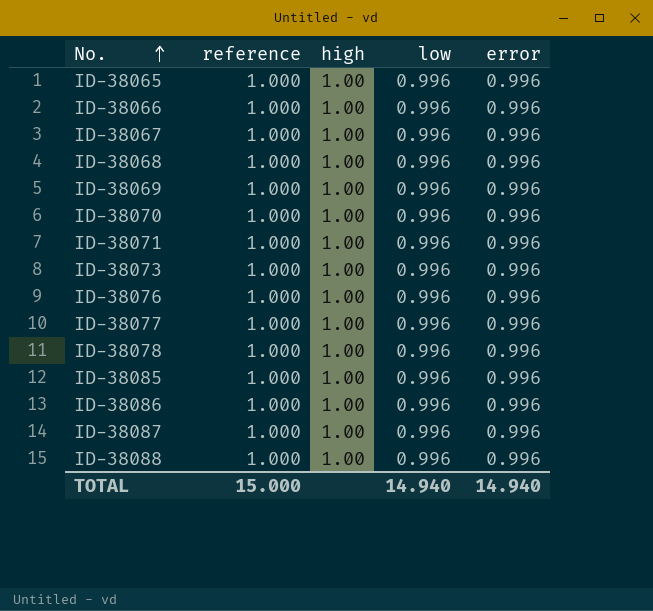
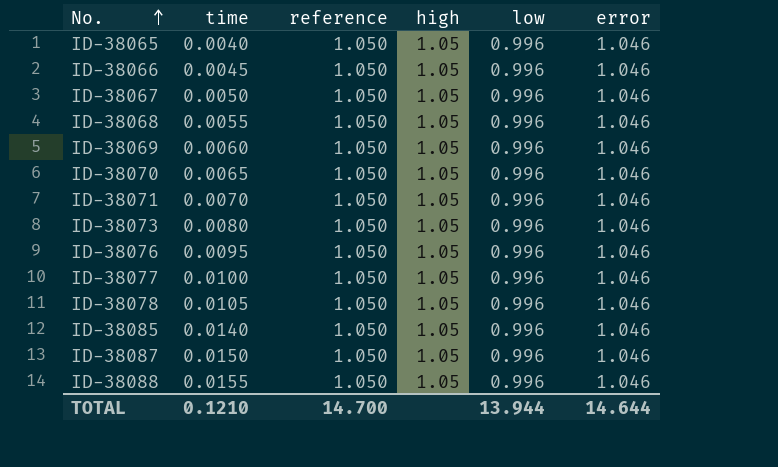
column time | position: none -> 2
row ID-38086: 1.000 | 1.00 | 0.996 | 0.996 -> none
ID-38065 | reference: 1.000 -> 1.050
ID-38065 | high: 1.00 -> 1.05
ID-38065 | error: 0.996 -> 1.046
ID-38066 | reference: 1.000 -> 1.050
ID-38066 | high: 1.00 -> 1.05
ID-38066 | error: 0.996 -> 1.046
ID-38067 | reference: 1.000 -> 1.050
ID-38067 | high: 1.00 -> 1.05
ID-38067 | error: 0.996 -> 1.046
ID-38068 | reference: 1.000 -> 1.050
ID-38068 | high: 1.00 -> 1.05
ID-38068 | error: 0.996 -> 1.046
ID-38069 | reference: 1.000 -> 1.050
ID-38069 | high: 1.00 -> 1.05
ID-38069 | error: 0.996 -> 1.046
ID-38070 | reference: 1.000 -> 1.050
ID-38070 | high: 1.00 -> 1.05
ID-38070 | error: 0.996 -> 1.046
ID-38071 | reference: 1.000 -> 1.050
ID-38071 | high: 1.00 -> 1.05
ID-38071 | error: 0.996 -> 1.046
ID-38073 | reference: 1.000 -> 1.050
ID-38073 | high: 1.00 -> 1.05
ID-38073 | error: 0.996 -> 1.046
ID-38076 | reference: 1.000 -> 1.050
ID-38076 | high: 1.00 -> 1.05
ID-38076 | error: 0.996 -> 1.046
ID-38077 | reference: 1.000 -> 1.050
ID-38077 | high: 1.00 -> 1.05
ID-38077 | error: 0.996 -> 1.046
ID-38078 | reference: 1.000 -> 1.050
ID-38078 | high: 1.00 -> 1.05
ID-38078 | error: 0.996 -> 1.046
ID-38085 | reference: 1.000 -> 1.050
ID-38085 | high: 1.00 -> 1.05
ID-38085 | error: 0.996 -> 1.046
ID-38087 | reference: 1.000 -> 1.050
ID-38087 | high: 1.00 -> 1.05
ID-38087 | error: 0.996 -> 1.046
ID-38088 | reference: 1.000 -> 1.050
ID-38088 | high: 1.00 -> 1.05
ID-38088 | error: 0.996 -> 1.046
TOTAL | reference: 15.000 -> 14.700
TOTAL | low: 14.940 -> 13.944
TOTAL | error: 14.940 -> 14.644

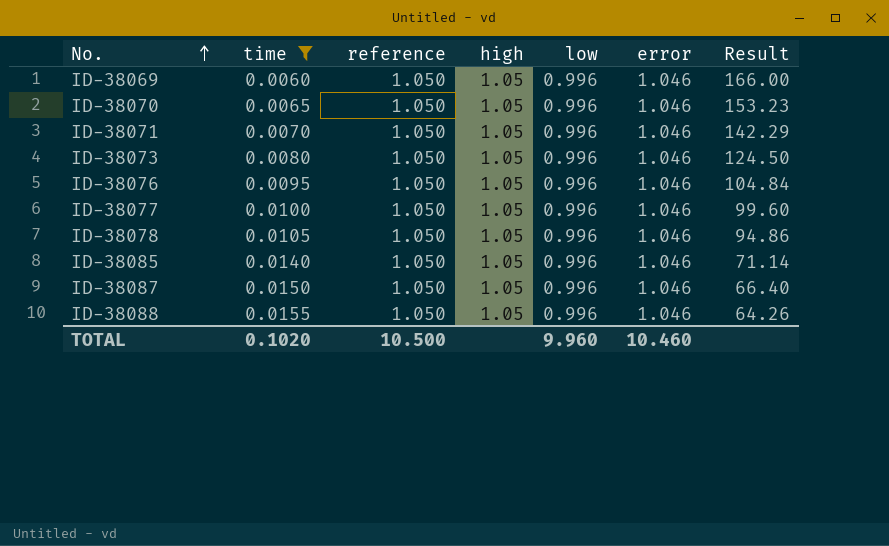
filter: none -> time >= 0.0060
column Result | formula: none -> [low] / [time]
TOTAL | time: 0.1210 -> 0.1020
TOTAL | reference: 14.700 -> 10.500
TOTAL | low: 13.944 -> 9.960
TOTAL | error: 14.644 -> 10.460

